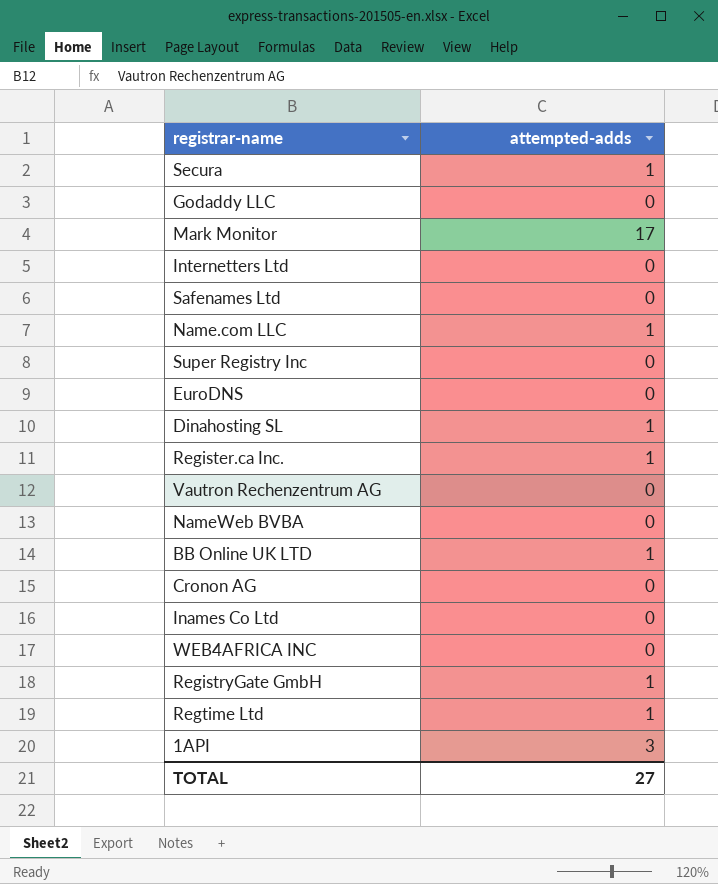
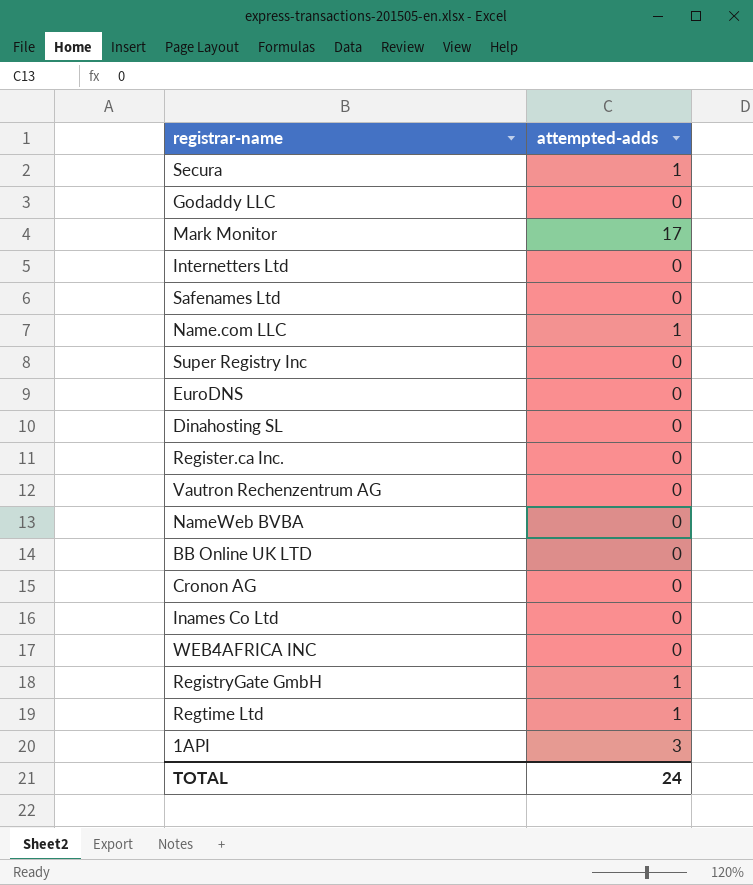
Dinahosting SL | attempted-adds: 1 -> 0
Register.ca Inc. | attempted-adds: 1 -> 0
BB Online UK LTD | attempted-adds: 1 -> 0
TOTAL | attempted-adds: 27 -> 24

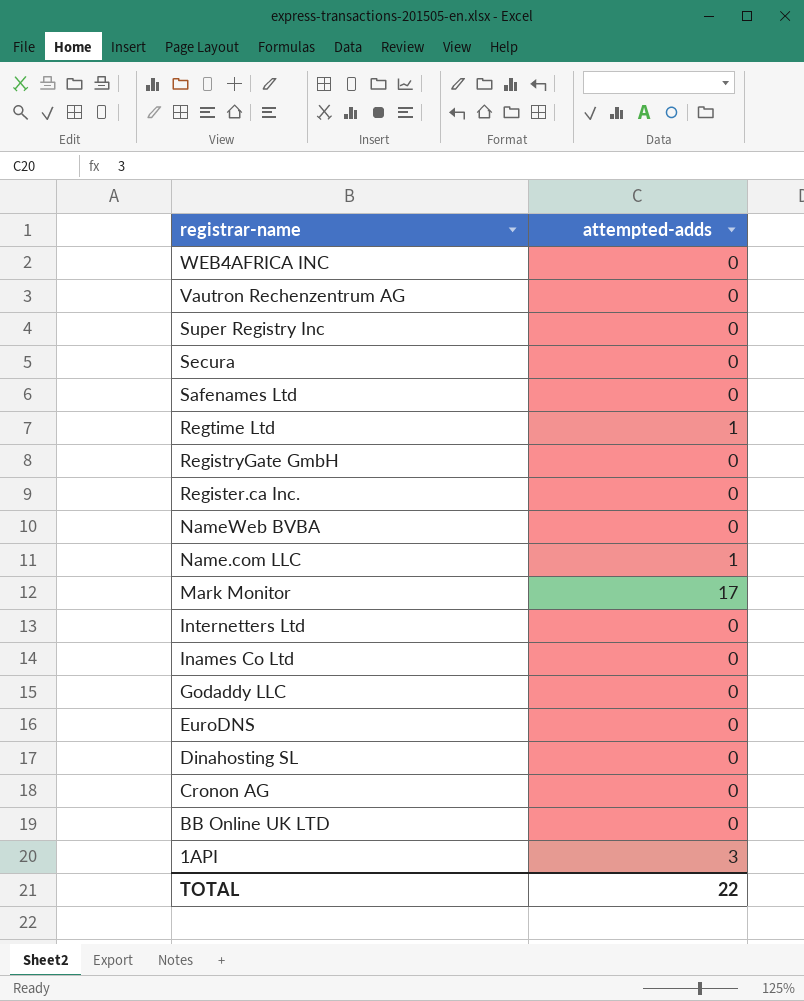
row order: none -> registrar-name descending
Secura | attempted-adds: 1 -> 0
RegistryGate GmbH | attempted-adds: 1 -> 0
TOTAL | attempted-adds: 24 -> 22

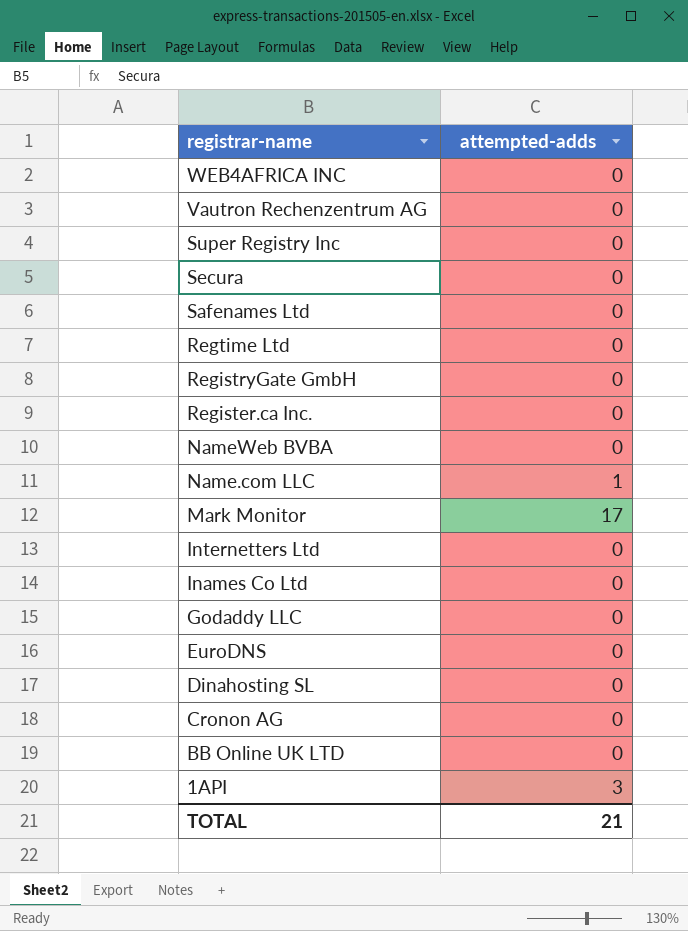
Regtime Ltd | attempted-adds: 1 -> 0
TOTAL | attempted-adds: 22 -> 21

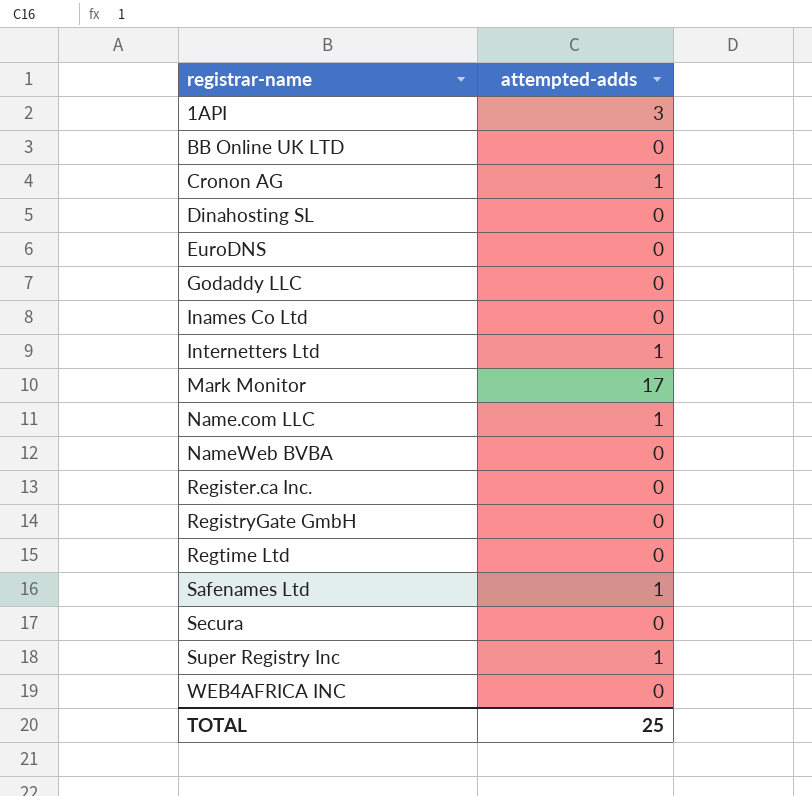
row order: registrar-name descending -> registrar-name ascending
row Vautron Rechenzentrum AG: 0 -> none
Cronon AG | attempted-adds: 0 -> 1
Internetters Ltd | attempted-adds: 0 -> 1
Safenames Ltd | attempted-adds: 0 -> 1
Super Registry Inc | attempted-adds: 0 -> 1
TOTAL | attempted-adds: 21 -> 25

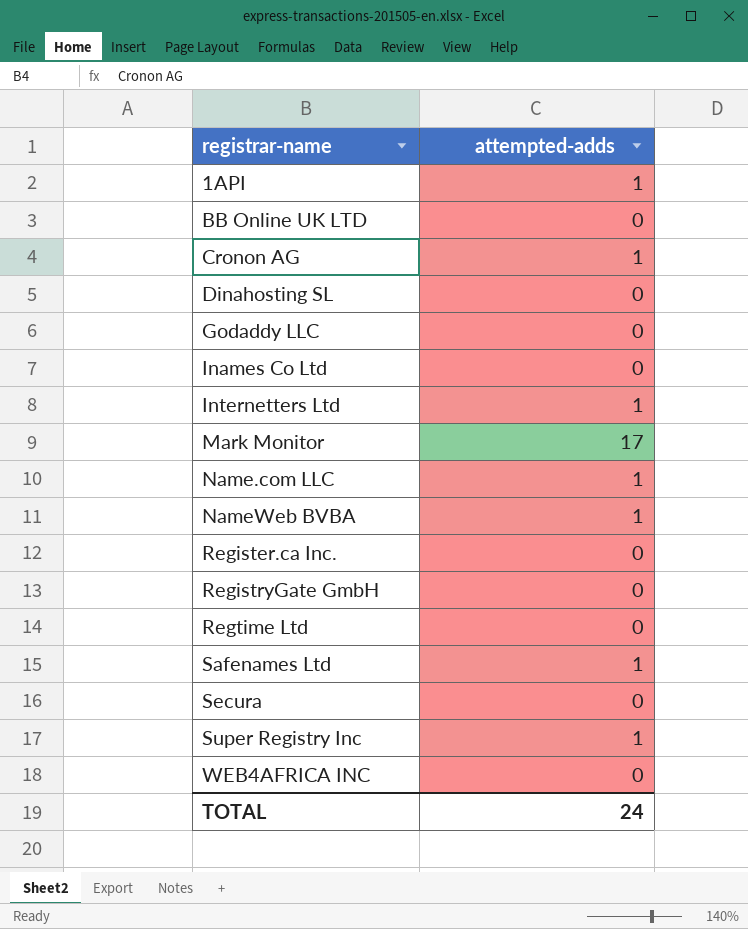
row EuroDNS: 0 -> none
1API | attempted-adds: 3 -> 1
NameWeb BVBA | attempted-adds: 0 -> 1
TOTAL | attempted-adds: 25 -> 24

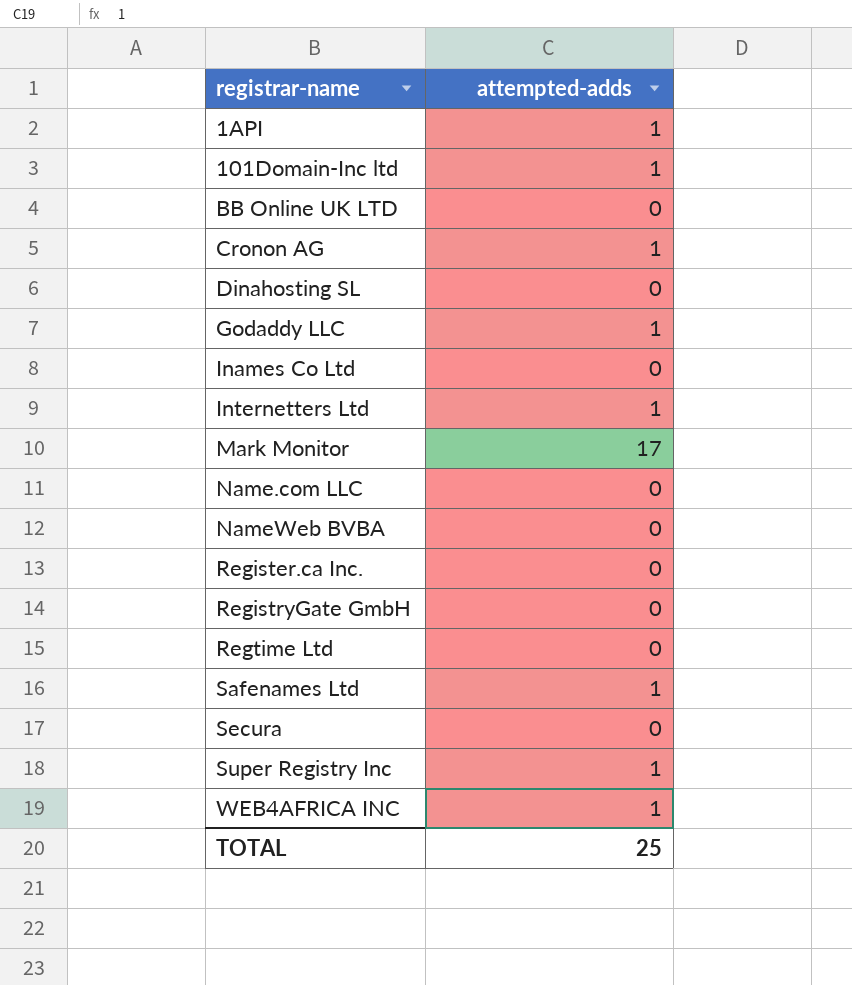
row 101Domain-Inc ltd: none -> 1
Godaddy LLC | attempted-adds: 0 -> 1
Name.com LLC | attempted-adds: 1 -> 0
NameWeb BVBA | attempted-adds: 1 -> 0
WEB4AFRICA INC | attempted-adds: 0 -> 1
TOTAL | attempted-adds: 24 -> 25

